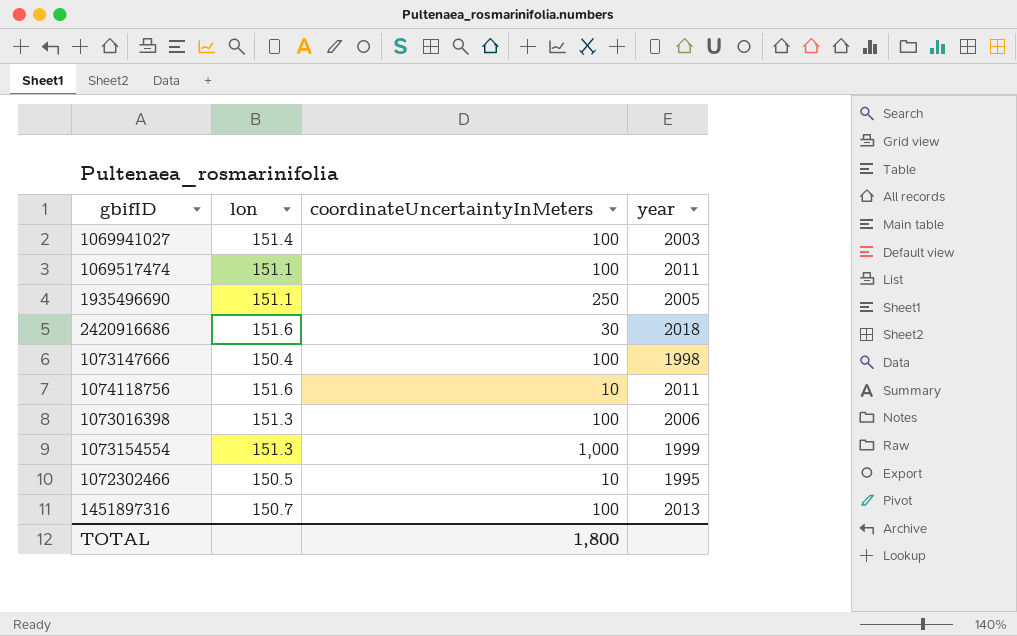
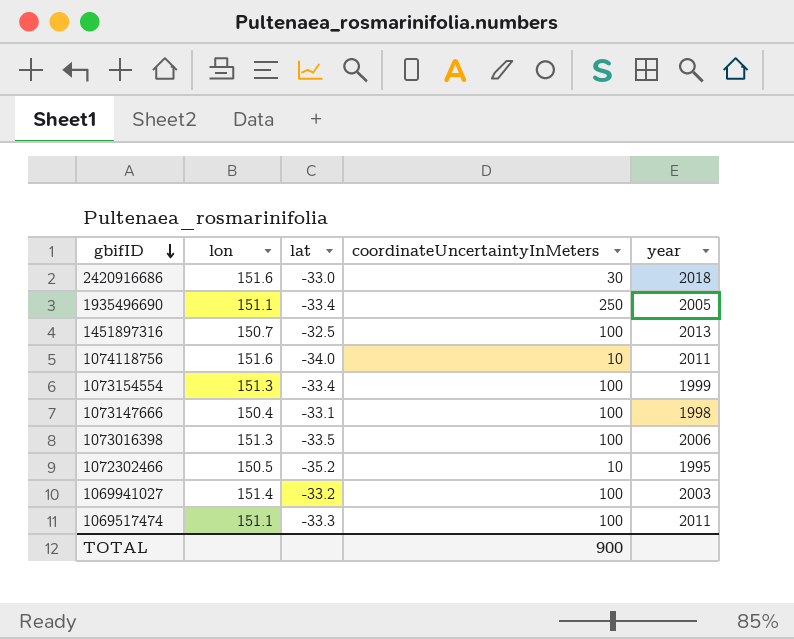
row order: none -> gbifID descending
column lat | position: none -> 3
1073154554 | coordinateUncertaintyInMeters: 1,000 -> 100
TOTAL | coordinateUncertaintyInMeters: 1,800 -> 900

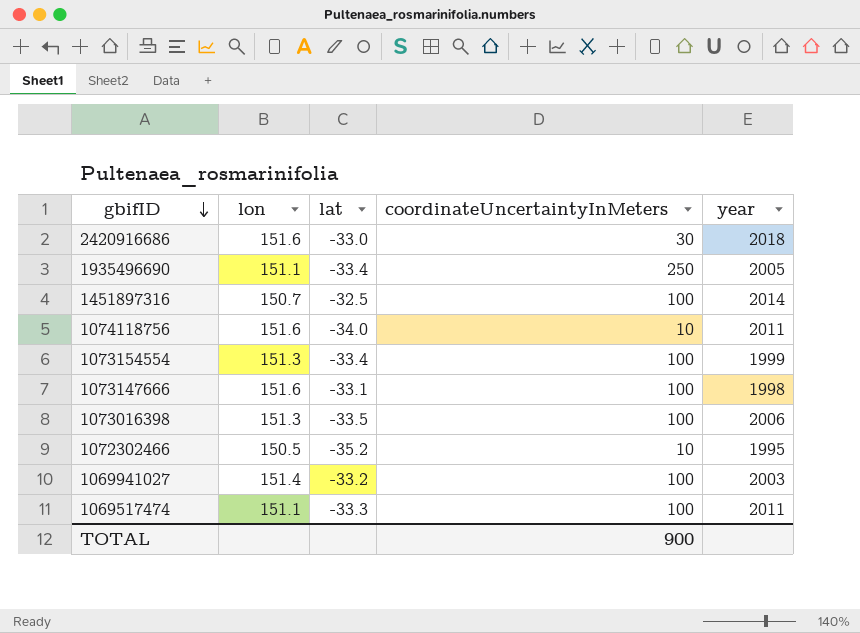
1451897316 | year: 2013 -> 2014
1073147666 | lon: 150.4 -> 151.6

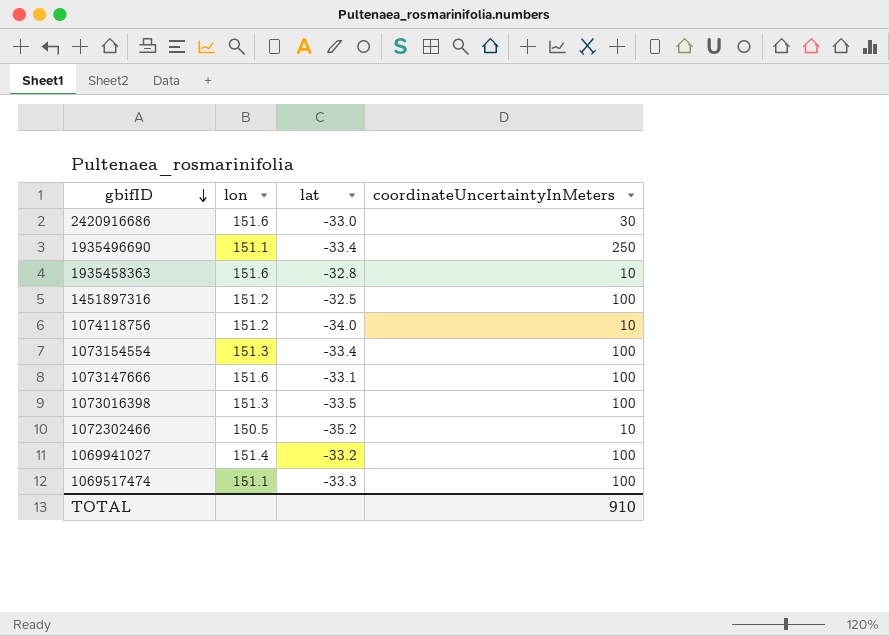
column year | position: 5 -> none
row 1935458363: none -> 151.6 | -32.8 | 10
1451897316 | lon: 150.7 -> 151.2
1074118756 | lon: 151.6 -> 151.2
TOTAL | coordinateUncertaintyInMeters: 900 -> 910

